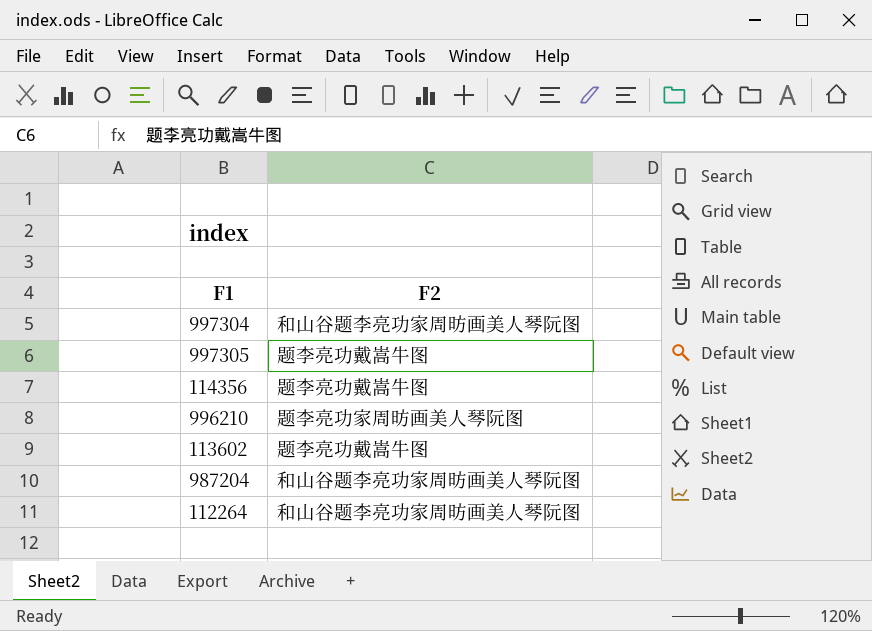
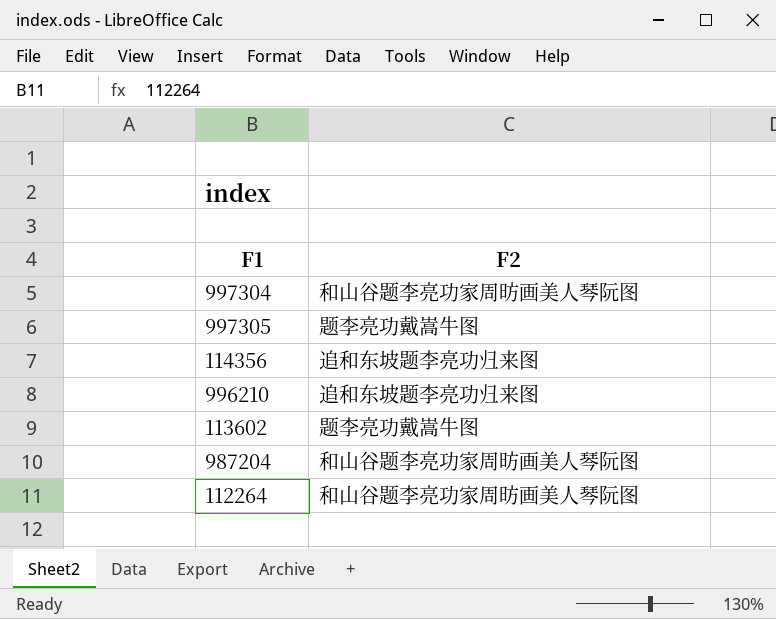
114356 | F2: 题李亮功戴嵩牛图 -> 追和东坡题李亮功归来图
996210 | F2: 题李亮功家周昉画美人琴阮图 -> 追和东坡题李亮功归来图

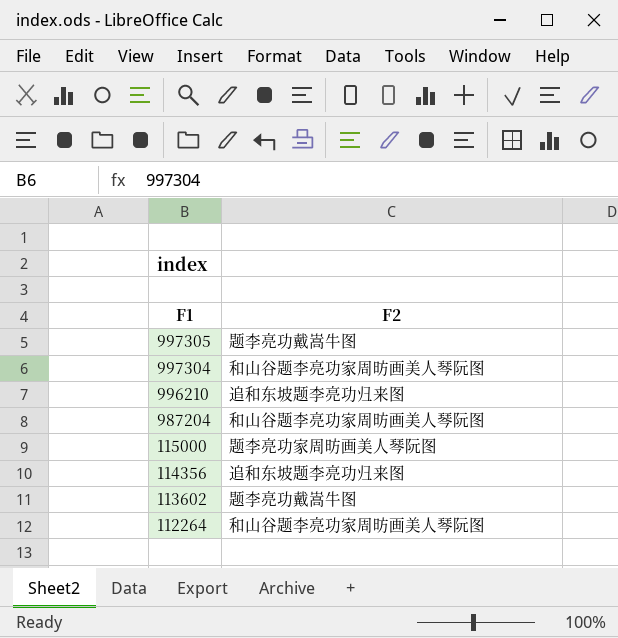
row order: none -> F1 descending
row 115000: none -> 题李亮功家周昉画美人琴阮图

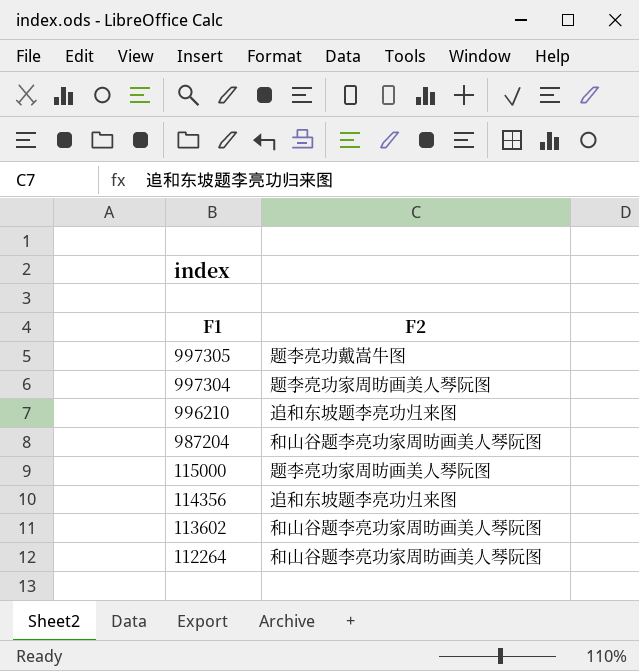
997304 | F2: 和山谷题李亮功家周昉画美人琴阮图 -> 题李亮功家周昉画美人琴阮图
113602 | F2: 题李亮功戴嵩牛图 -> 和山谷题李亮功家周昉画美人琴阮图

